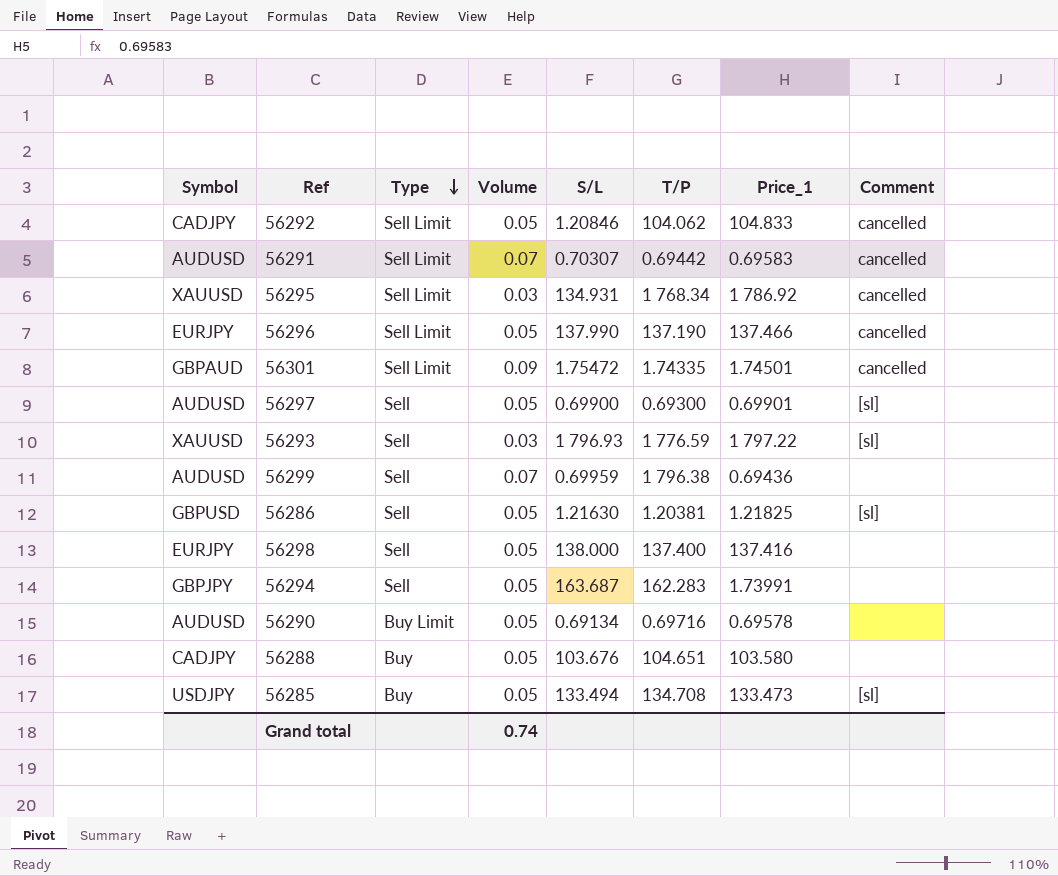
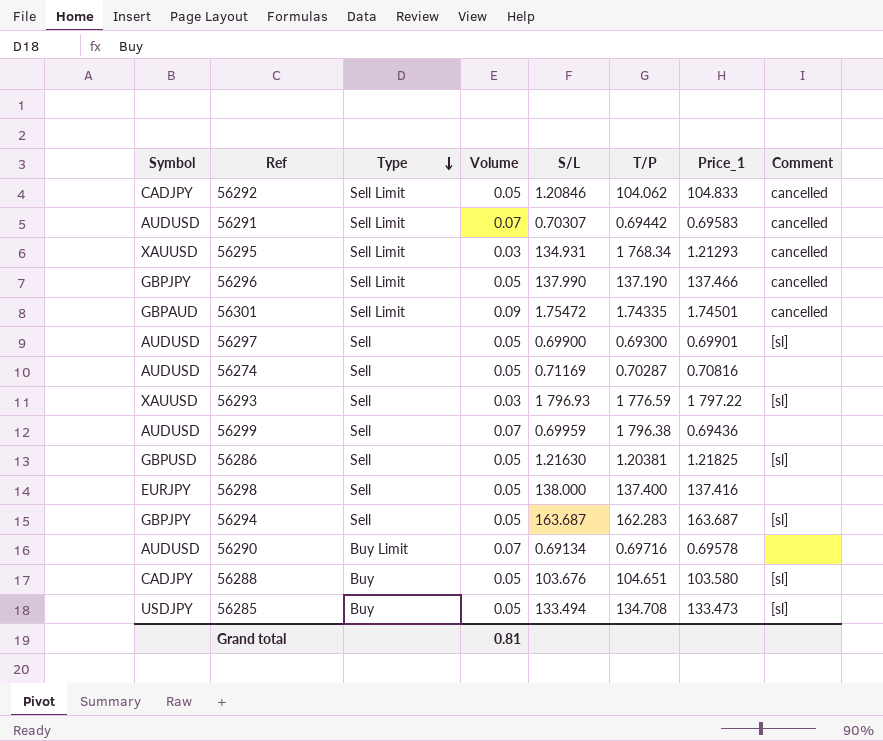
56295 | Price_1: 1 786.92 -> 1.21293
56296 | Symbol: EURJPY -> GBPJPY
row 56274: none -> AUDUSD | Sell | 0.05 | 0.71169 | 0.70287 | 0.70816 | none
56294 | Price_1: 1.73991 -> 163.687
56294 | Comment: none -> [sl]
56290 | Volume: 0.05 -> 0.07
56288 | Comment: none -> [sl]
Grand total | Volume: 0.74 -> 0.81

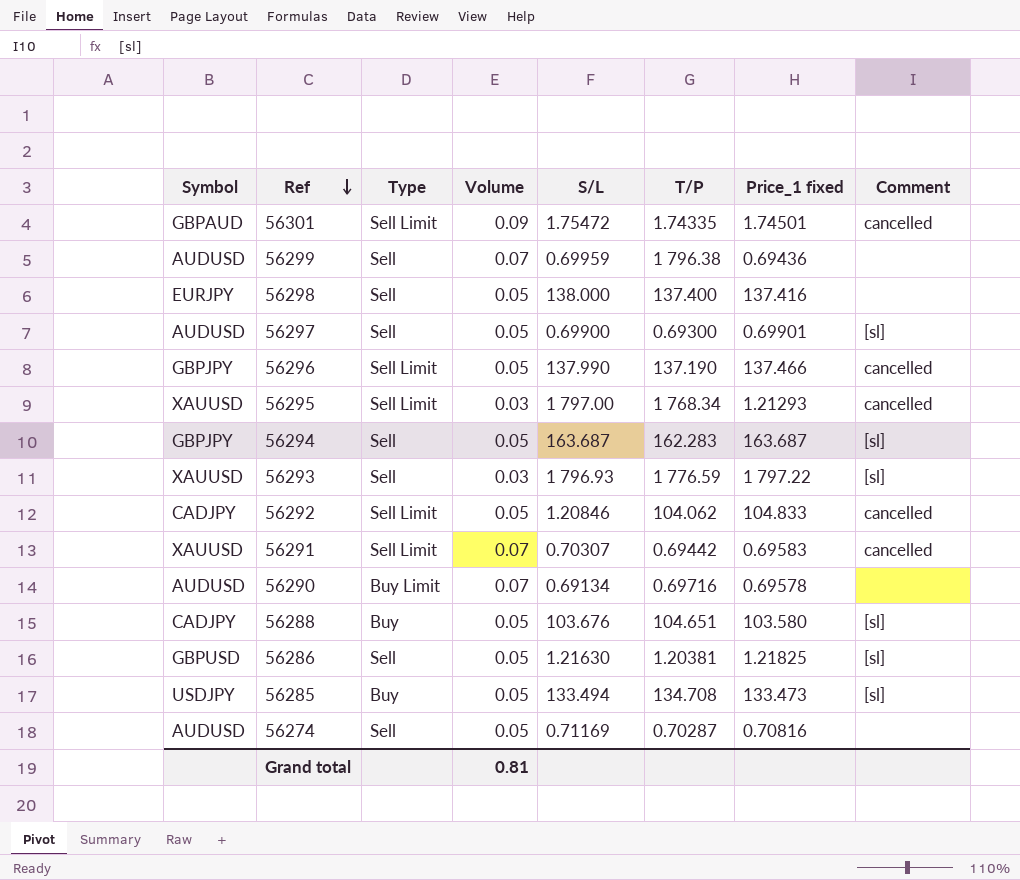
row order: Type descending -> Ref descending
column name: Price_1 -> Price_1 fixed
56295 | S/L: 134.931 -> 1 797.00
56291 | Symbol: AUDUSD -> XAUUSD

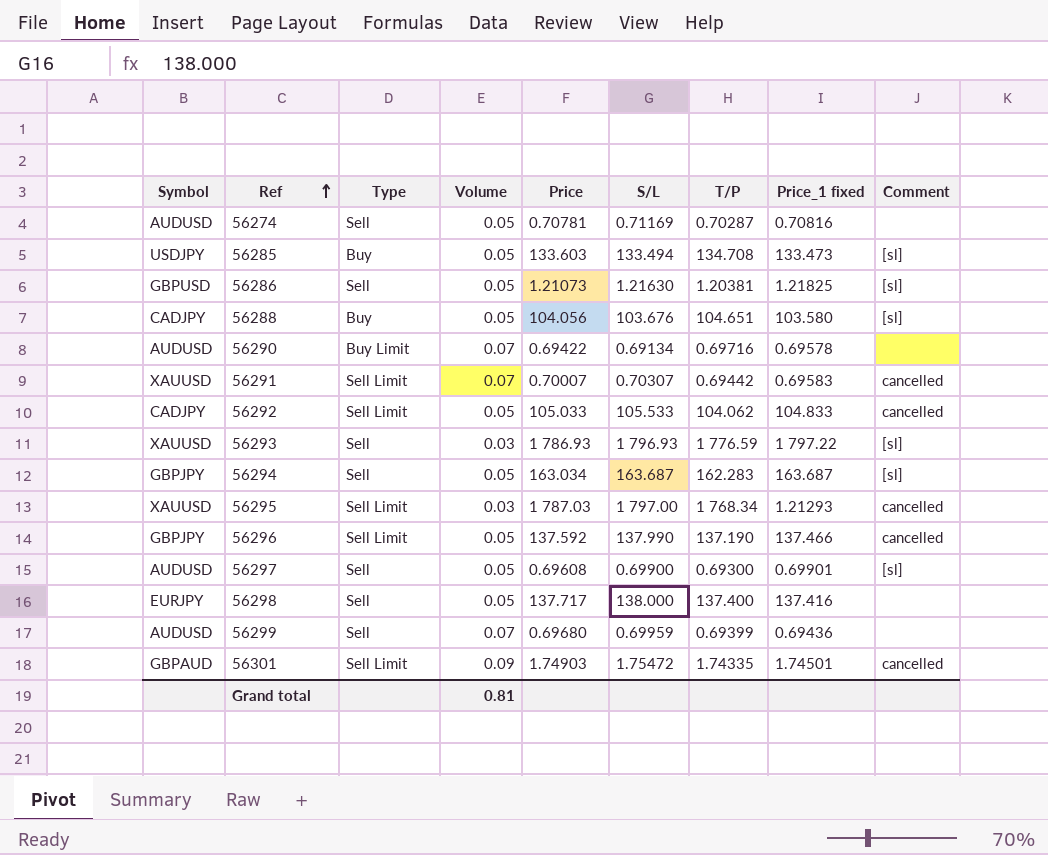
row order: Ref descending -> Ref ascending
column Price | position: none -> 5
56292 | S/L: 1.20846 -> 105.533
56299 | T/P: 1 796.38 -> 0.69399

